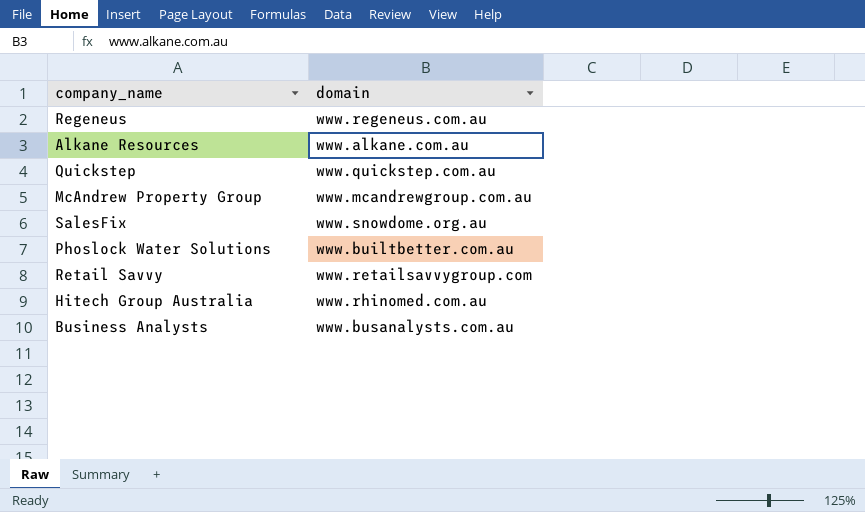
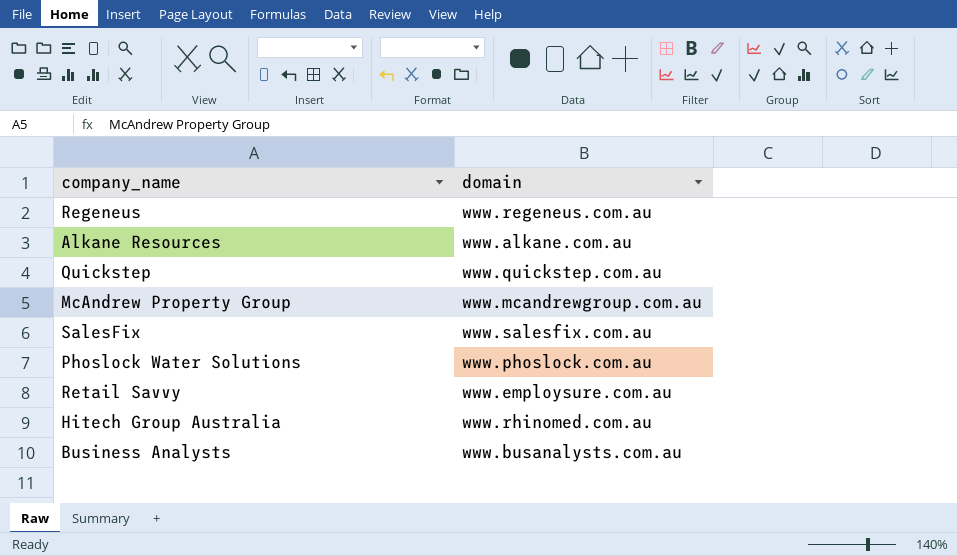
SalesFix | domain: www.snowdome.org.au -> www.salesfix.com.au
Phoslock Water Solutions | domain: www.builtbetter.com.au -> www.phoslock.com.au
Retail Savvy | domain: www.retailsavvygroup.com -> www.employsure.com.au

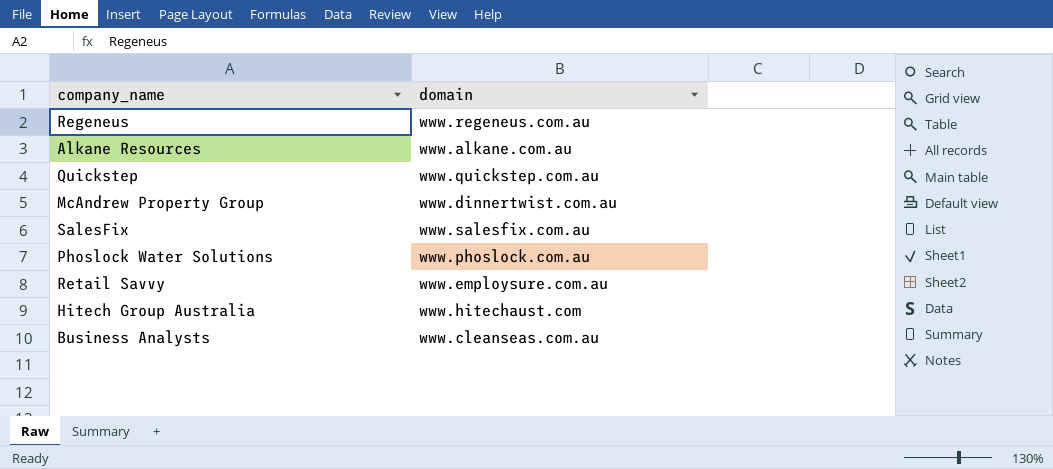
McAndrew Property Group | domain: www.mcandrewgroup.com.au -> www.dinnertwist.com.au
Hitech Group Australia | domain: www.rhinomed.com.au -> www.hitechaust.com
Business Analysts | domain: www.busanalysts.com.au -> www.cleanseas.com.au

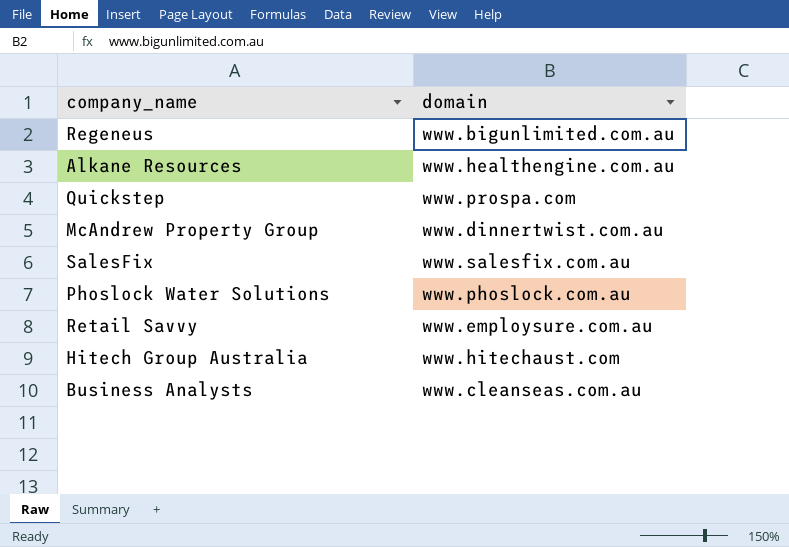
Regeneus | domain: www.regeneus.com.au -> www.bigunlimited.com.au
Alkane Resources | domain: www.alkane.com.au -> www.healthengine.com.au
Quickstep | domain: www.quickstep.com.au -> www.prospa.com

